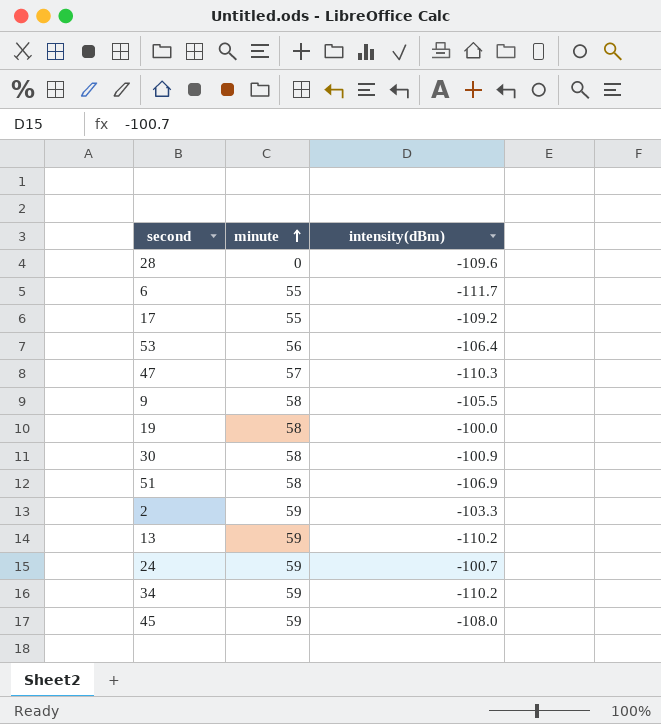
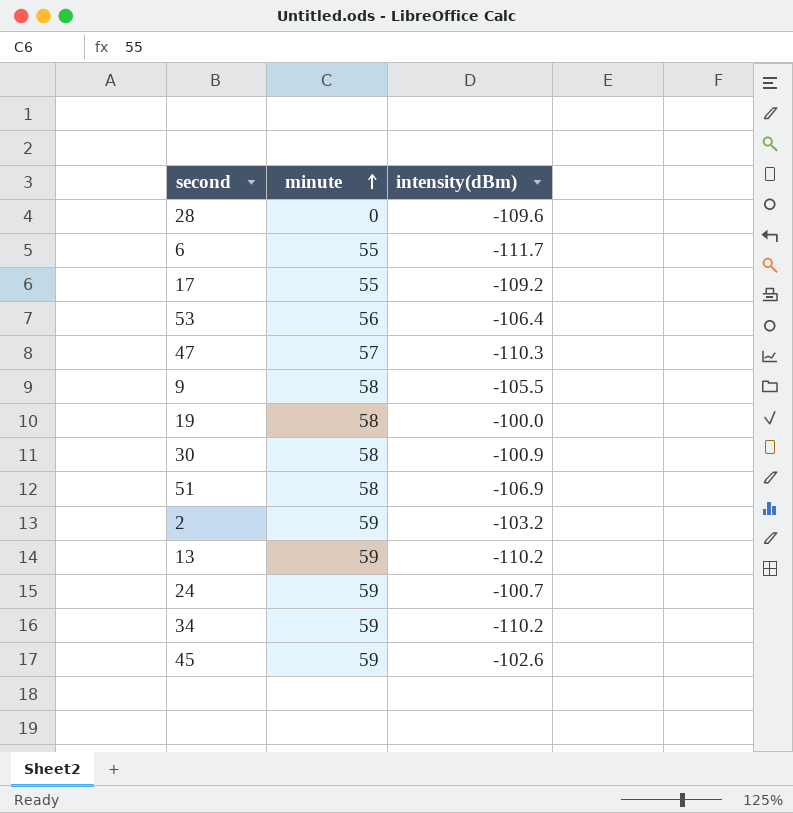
2 | intensity(dBm): -103.3 -> -103.2
45 | intensity(dBm): -108.0 -> -102.6

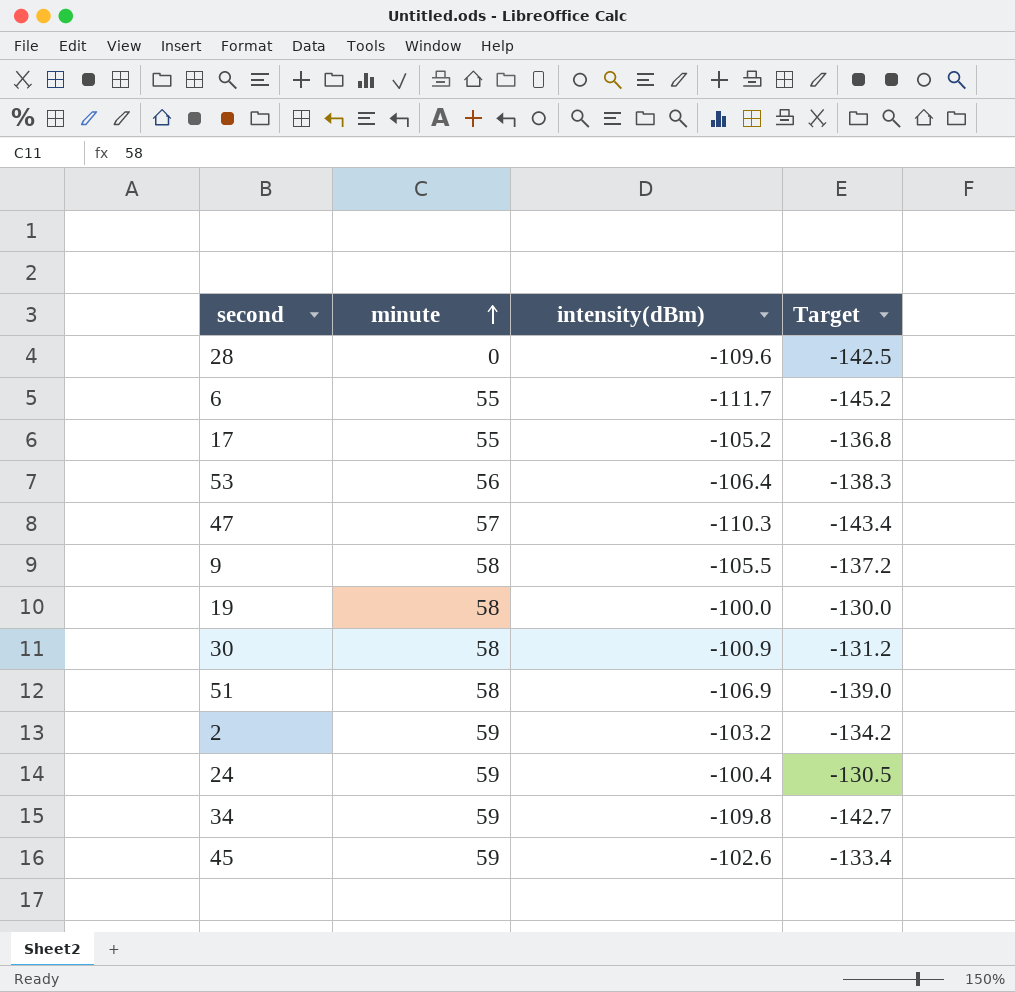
column Target | formula: none -> [intensity(dBm)] * 1.3
row 13: 59 | -110.2 -> none
17 | intensity(dBm): -109.2 -> -105.2
24 | intensity(dBm): -100.7 -> -100.4
34 | intensity(dBm): -110.2 -> -109.8

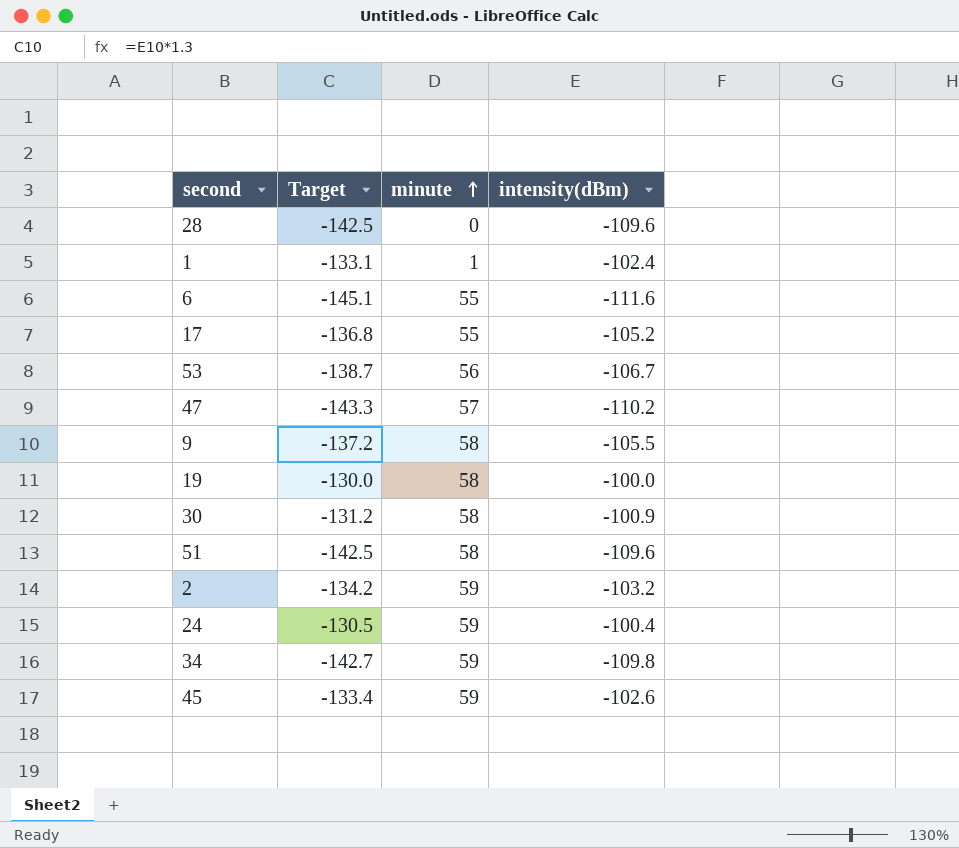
column Target | position: 4 -> 2
row 1: none -> -133.1 | 1 | -102.4
6 | Target: -145.2 -> -145.1
6 | intensity(dBm): -111.7 -> -111.6
53 | Target: -138.3 -> -138.7
53 | intensity(dBm): -106.4 -> -106.7
47 | Target: -143.4 -> -143.3
47 | intensity(dBm): -110.3 -> -110.2
51 | Target: -139.0 -> -142.5
51 | intensity(dBm): -106.9 -> -109.6

